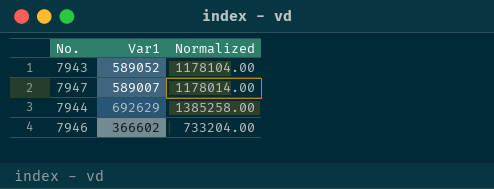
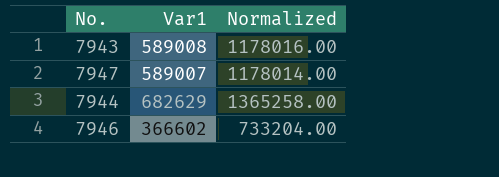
7943 | Var1: 589052 -> 589008
7943 | Normalized: 1178104.00 -> 1178016.00
7944 | Var1: 692629 -> 682629
7944 | Normalized: 1385258.00 -> 1365258.00

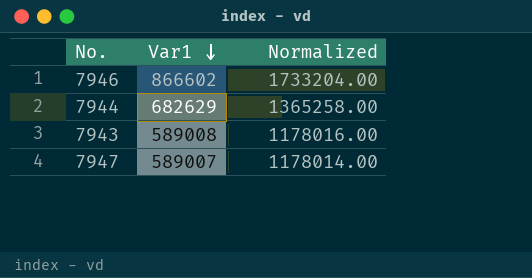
row order: none -> Var1 descending
7946 | Var1: 366602 -> 866602
7946 | Normalized: 733204.00 -> 1733204.00

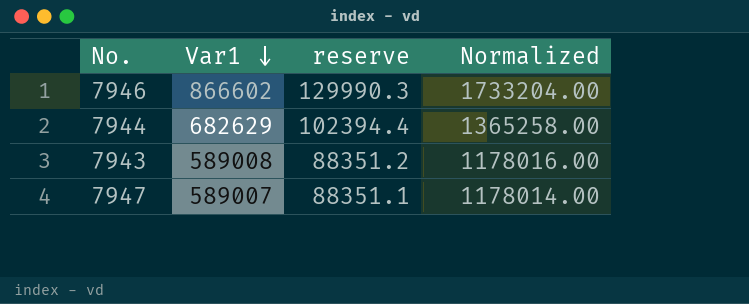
column reserve | formula: none -> [Var1] * 0.15

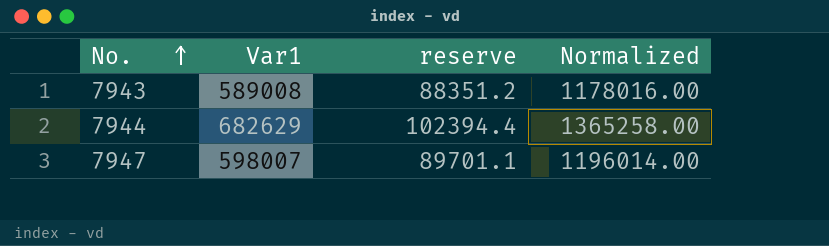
row order: Var1 descending -> No. ascending
row 7946: 866602 | 129990.3 | 1733204.00 -> none
7947 | Var1: 589007 -> 598007
7947 | reserve: 88351.1 -> 89701.1
7947 | Normalized: 1178014.00 -> 1196014.00

